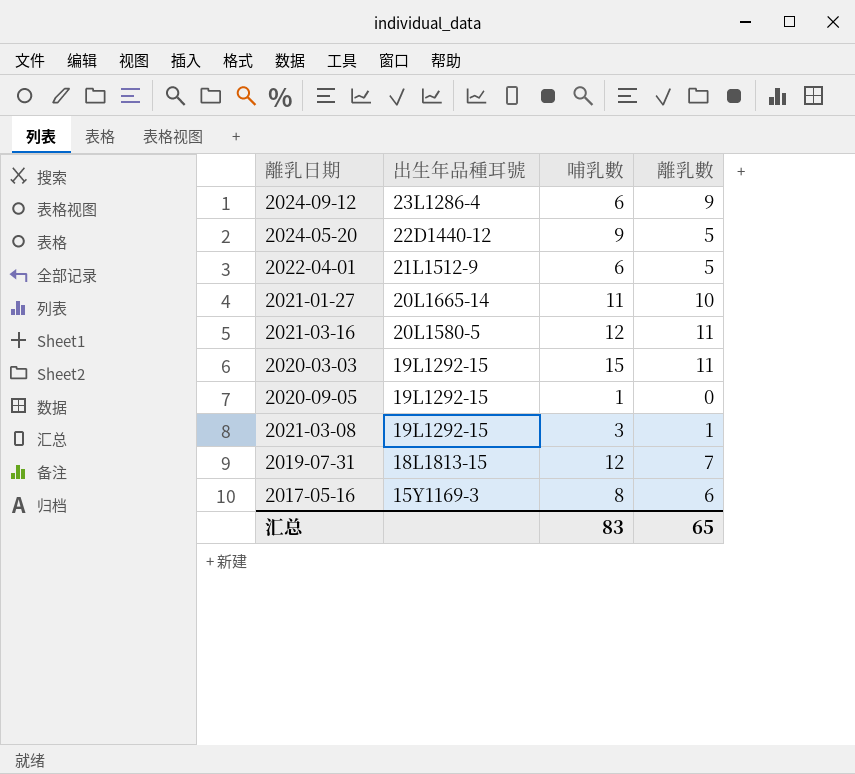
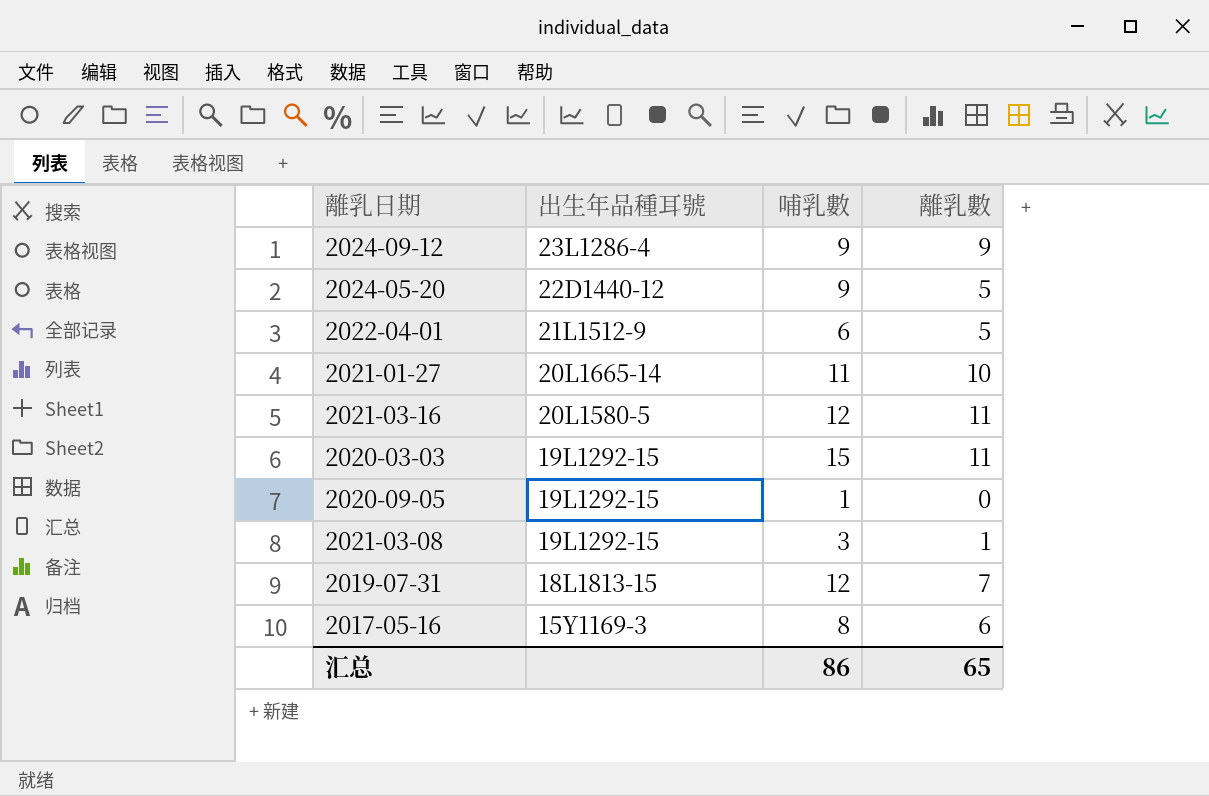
2024-09-12 | 哺乳數: 6 -> 9
汇总 | 哺乳數: 83 -> 86

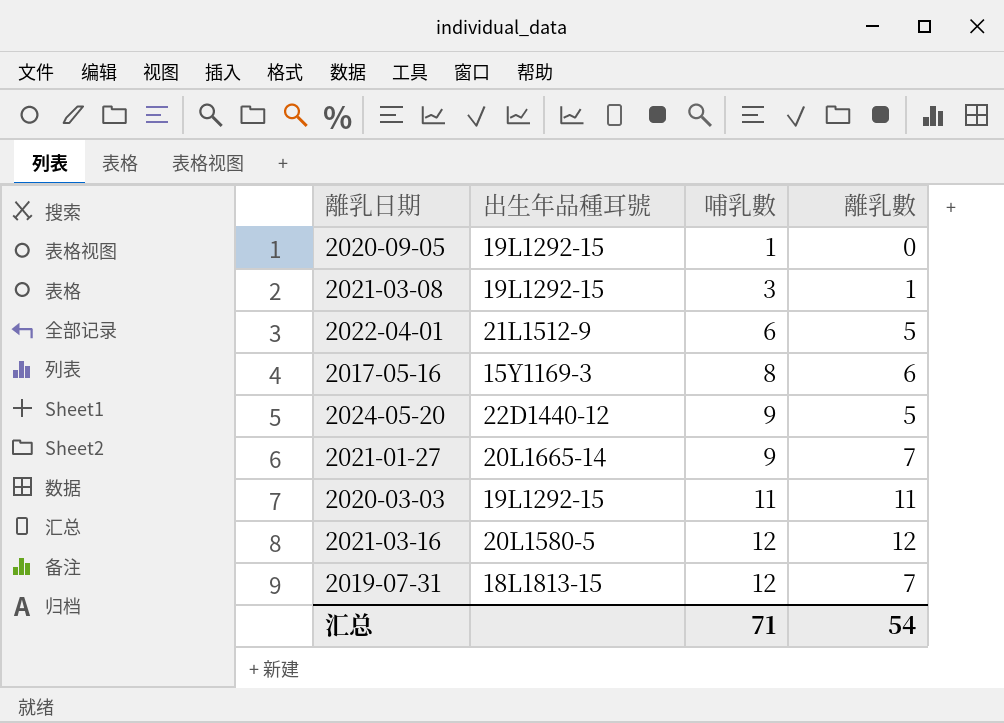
row order: 出生年品種耳號 descending -> 哺乳數 ascending
row 2024-09-12: 23L1286-4 | 9 | 9 -> none
2021-01-27 | 哺乳數: 11 -> 9
2021-01-27 | 離乳數: 10 -> 7
2020-03-03 | 哺乳數: 15 -> 11
2021-03-16 | 離乳數: 11 -> 12
汇总 | 哺乳數: 86 -> 71
汇总 | 離乳數: 65 -> 54

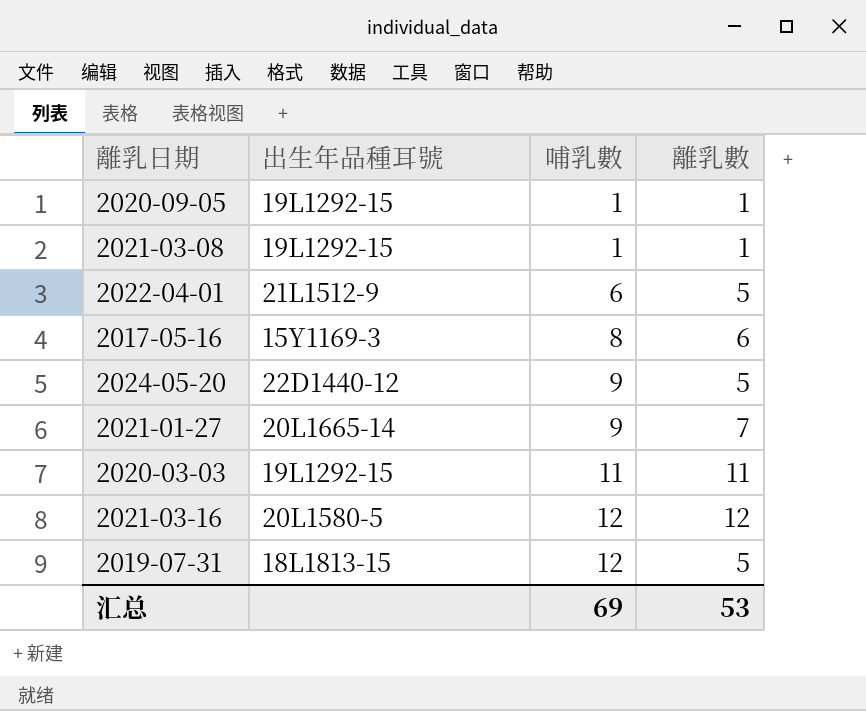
2020-09-05 | 離乳數: 0 -> 1
2021-03-08 | 哺乳數: 3 -> 1
2019-07-31 | 離乳數: 7 -> 5
汇总 | 哺乳數: 71 -> 69
汇总 | 離乳數: 54 -> 53

